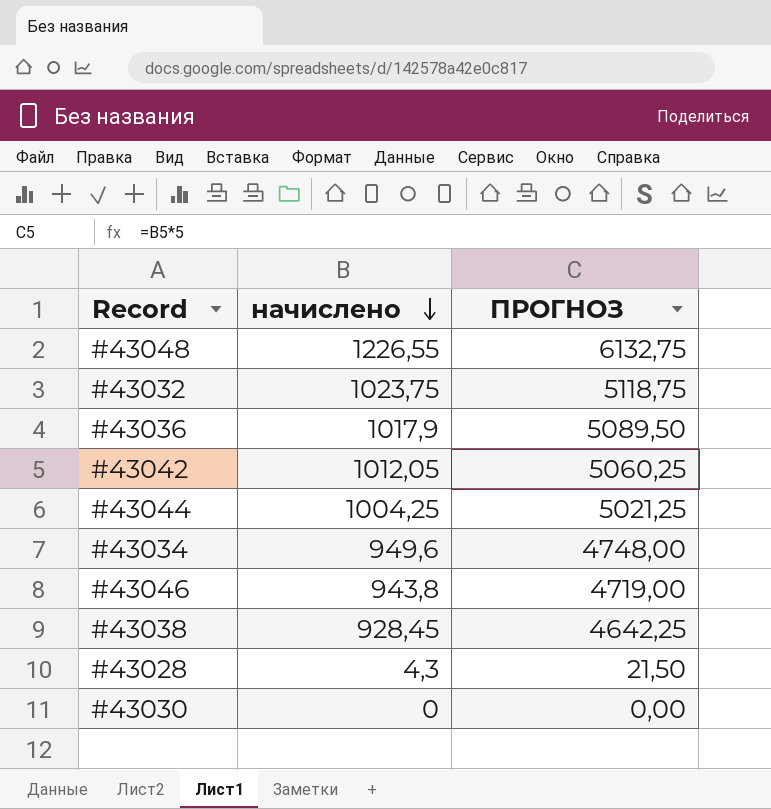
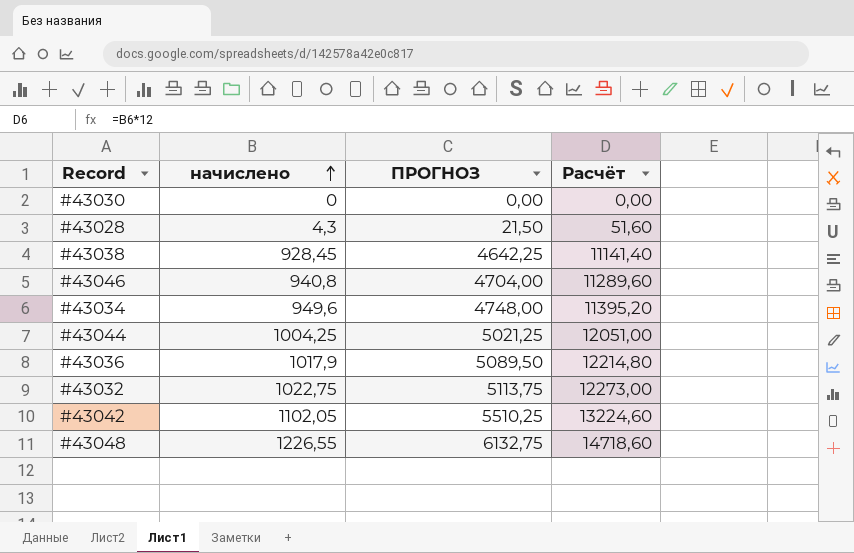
row order: начислено descending -> начислено ascending
column Расчёт | formula: none -> [начислено] * 12
#43046 | начислено: 943,8 -> 940,8
#43046 | ПРОГНОЗ: 4719,00 -> 4704,00
#43032 | начислено: 1023,75 -> 1022,75
#43032 | ПРОГНОЗ: 5118,75 -> 5113,75
#43042 | начислено: 1012,05 -> 1102,05
#43042 | ПРОГНОЗ: 5060,25 -> 5510,25

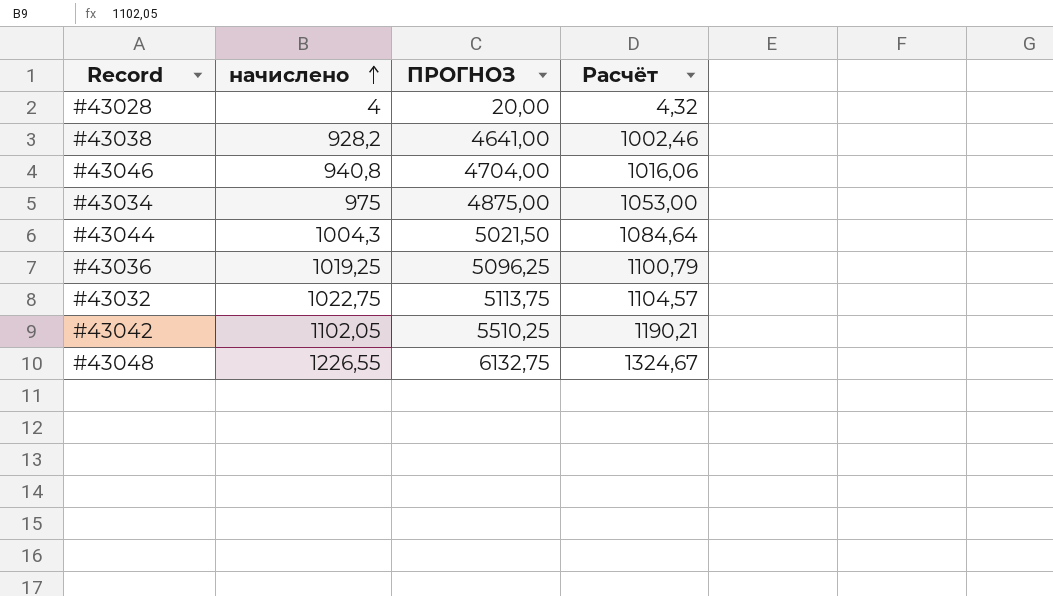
column Расчёт | formula: [начислено] * 12 -> [начислено] * 1,08
row #43030: 0 | 0,00 | 0,00 -> none
#43028 | начислено: 4,3 -> 4
#43028 | ПРОГНОЗ: 21,50 -> 20,00
#43038 | начислено: 928,45 -> 928,2
#43038 | ПРОГНОЗ: 4642,25 -> 4641,00
#43034 | начислено: 949,6 -> 975
#43034 | ПРОГНОЗ: 4748,00 -> 4875,00
#43044 | начислено: 1004,25 -> 1004,3
#43044 | ПРОГНОЗ: 5021,25 -> 5021,50
#43036 | начислено: 1017,9 -> 1019,25
#43036 | ПРОГНОЗ: 5089,50 -> 5096,25

